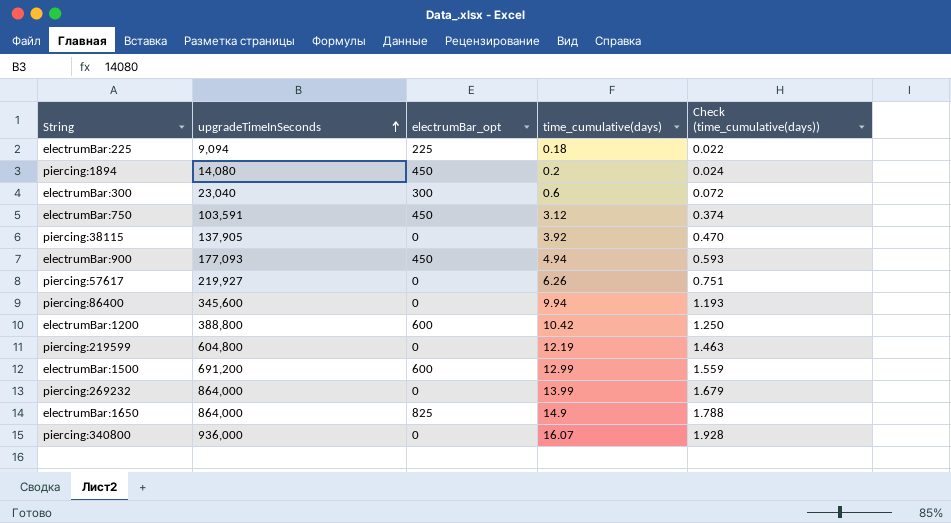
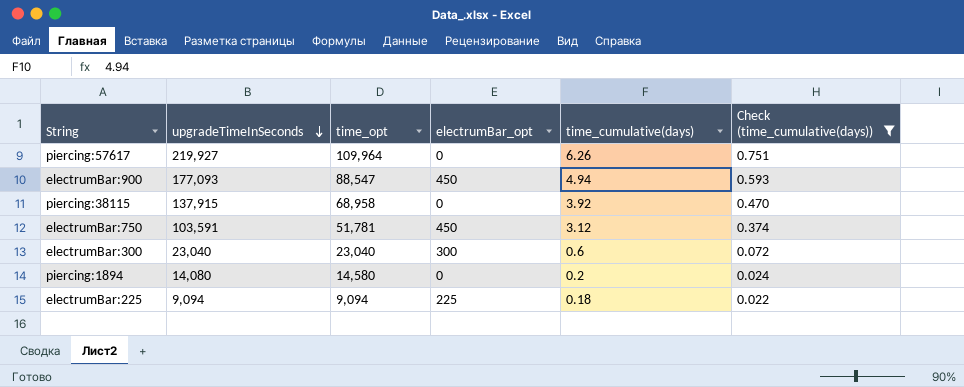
filter: none -> Check (time_cumulative(days)) <= 0.751
row order: upgradeTimeInSeconds ascending -> upgradeTimeInSeconds descending
column time_opt | position: none -> 3
piercing:38115 | upgradeTimeInSeconds: 137,905 -> 137,915
piercing:1894 | electrumBar_opt: 450 -> 0

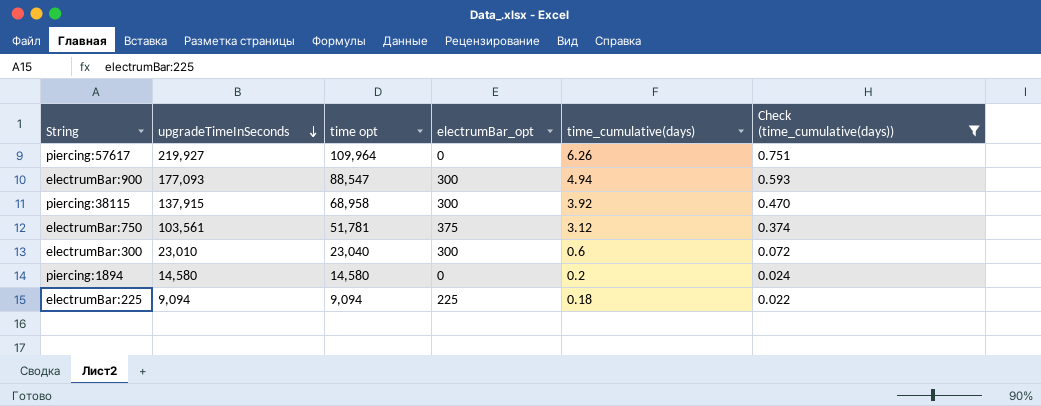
column name: time_opt -> time opt
electrumBar:900 | electrumBar_opt: 450 -> 300
piercing:38115 | electrumBar_opt: 0 -> 300
electrumBar:750 | upgradeTimeInSeconds: 103,591 -> 103,561
electrumBar:750 | electrumBar_opt: 450 -> 375
electrumBar:300 | upgradeTimeInSeconds: 23,040 -> 23,010
piercing:1894 | upgradeTimeInSeconds: 14,080 -> 14,580

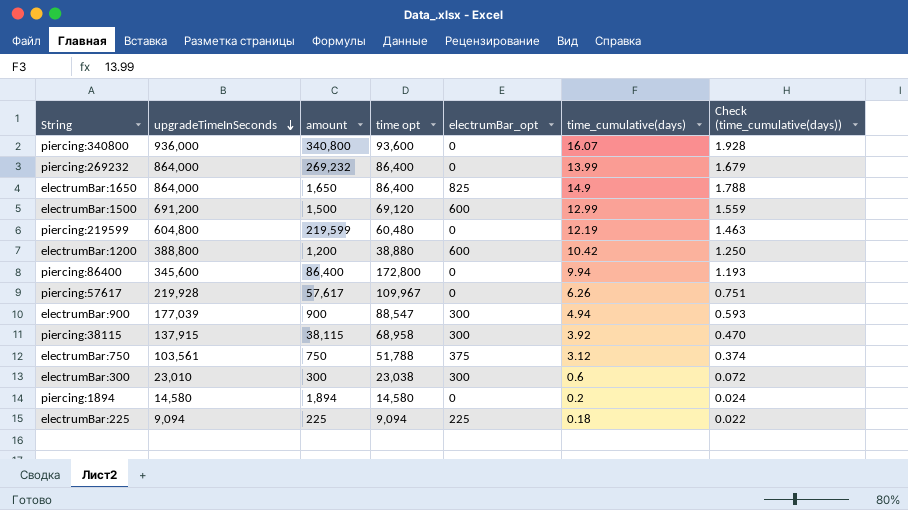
filter: Check (time_cumulative(days)) <= 0.751 -> none
column amount | position: none -> 3
piercing:57617 | upgradeTimeInSeconds: 219,927 -> 219,928
piercing:57617 | time opt: 109,964 -> 109,967
electrumBar:900 | upgradeTimeInSeconds: 177,093 -> 177,039
electrumBar:750 | time opt: 51,781 -> 51,788
electrumBar:300 | time opt: 23,040 -> 23,038

